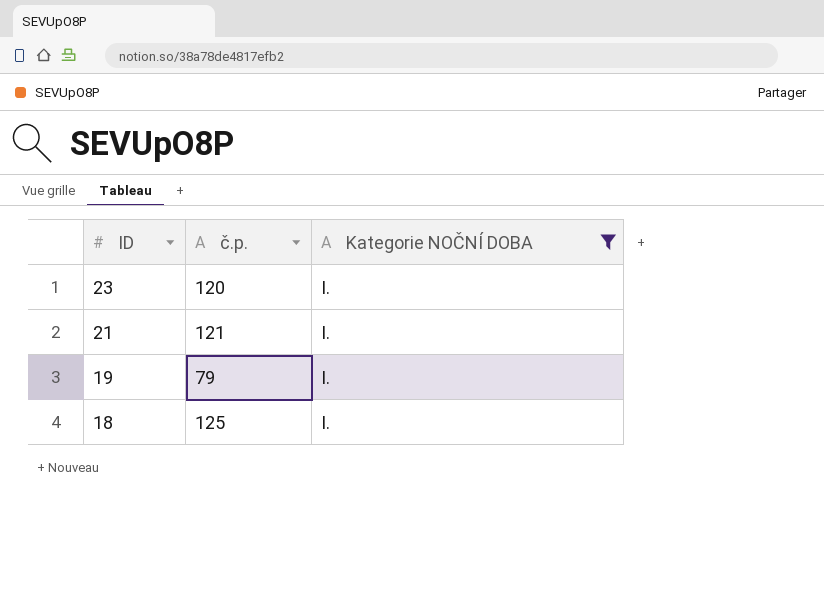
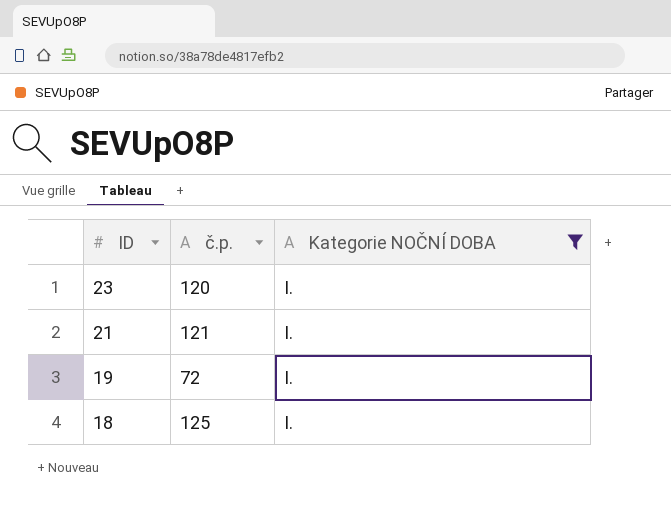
19 | č.p.: 79 -> 72

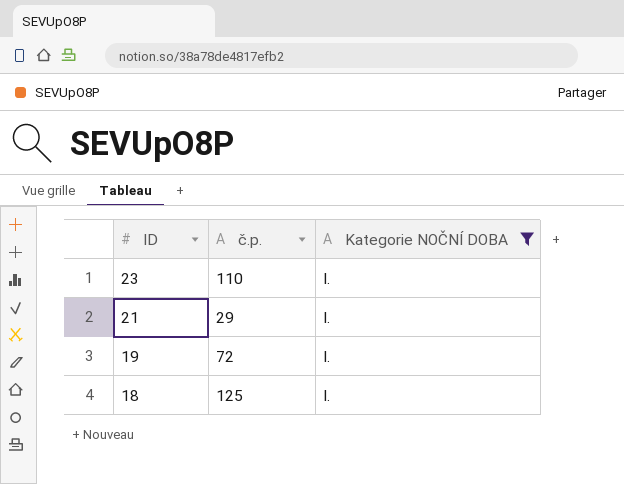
23 | č.p.: 120 -> 110
21 | č.p.: 121 -> 29

